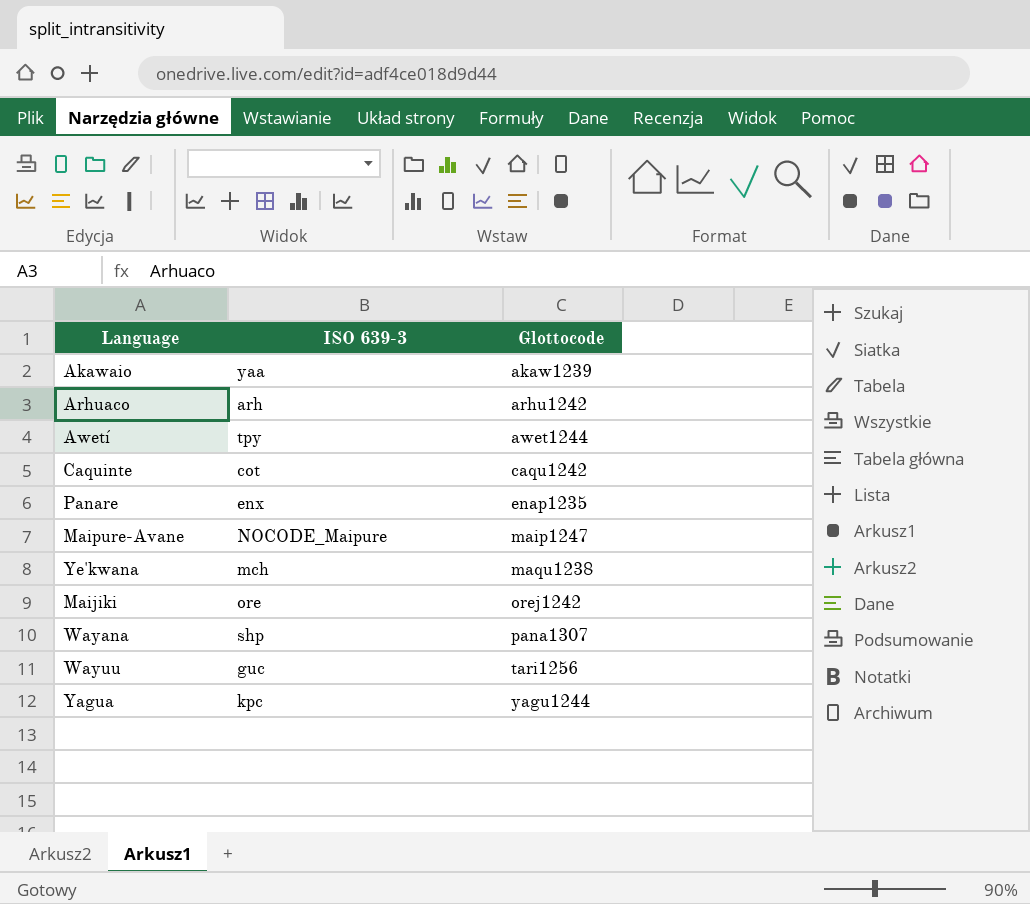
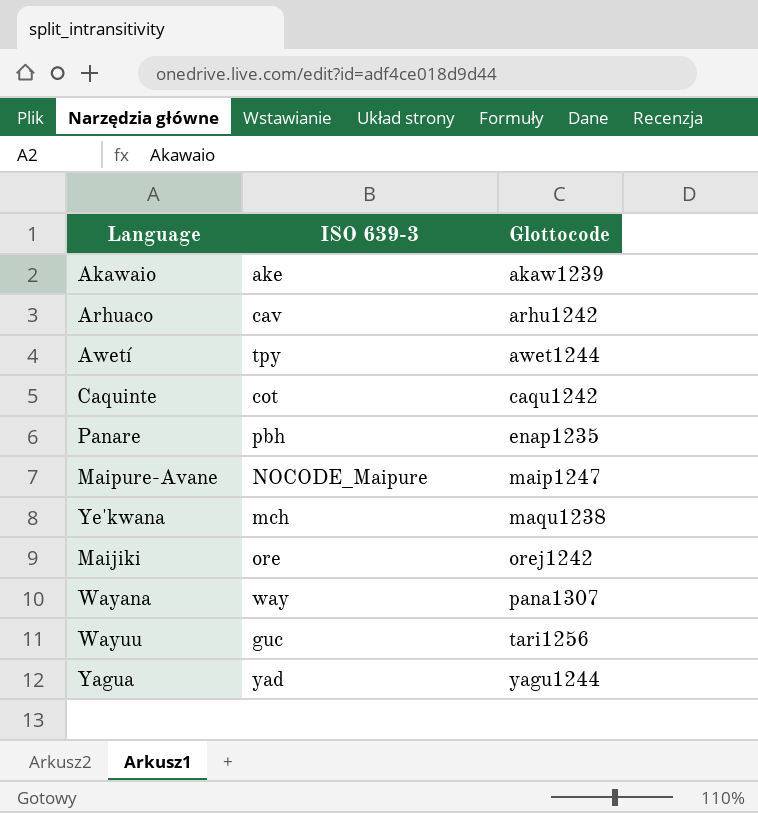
Akawaio | ISO 639-3: yaa -> ake
Arhuaco | ISO 639-3: arh -> cav
Panare | ISO 639-3: enx -> pbh
Wayana | ISO 639-3: shp -> way
Yagua | ISO 639-3: kpc -> yad

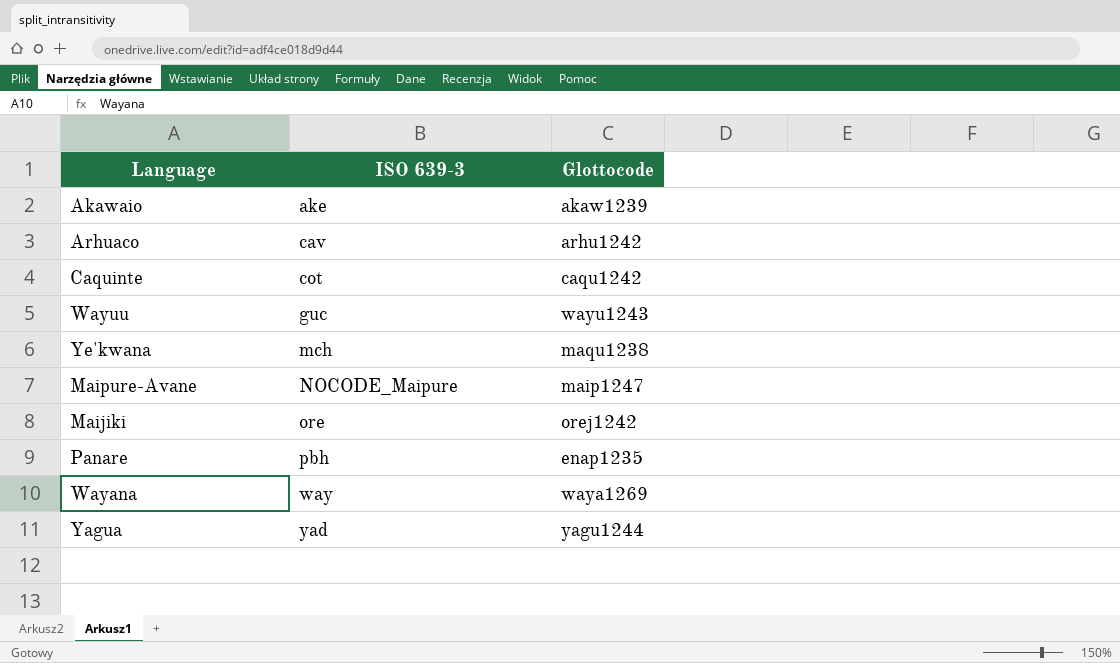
row order: Glottocode ascending -> ISO 639-3 ascending
row Awetí: tpy | awet1244 -> none
Wayuu | Glottocode: tari1256 -> wayu1243
Wayana | Glottocode: pana1307 -> waya1269

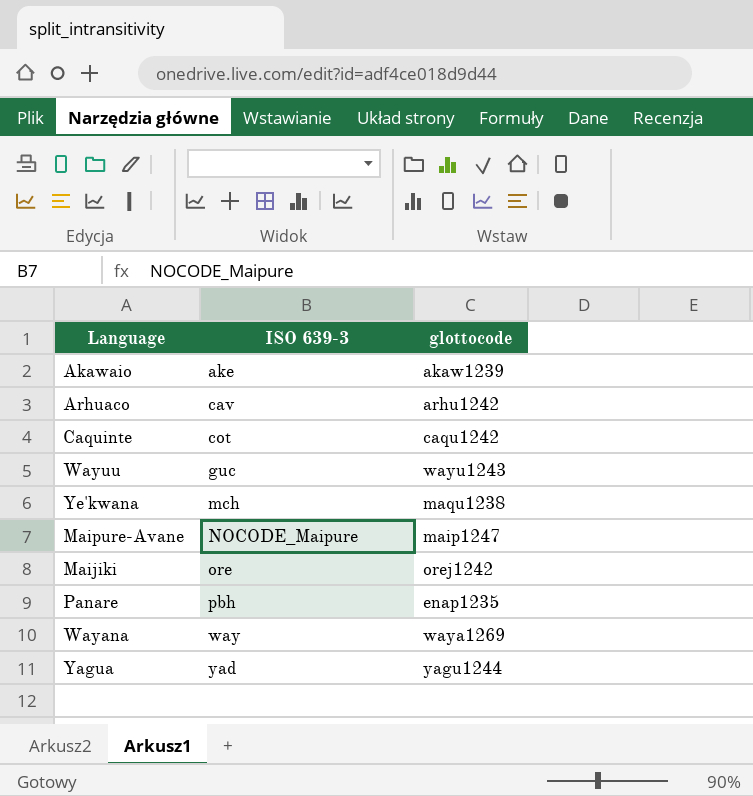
column name: Glottocode -> glottocode

